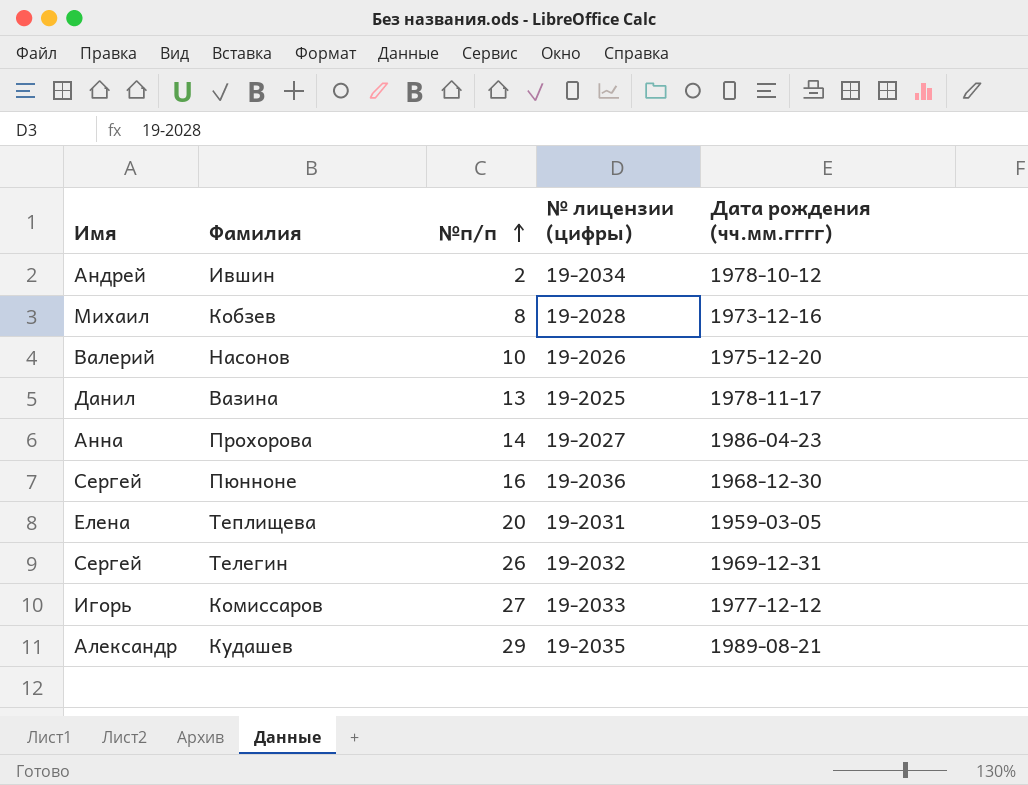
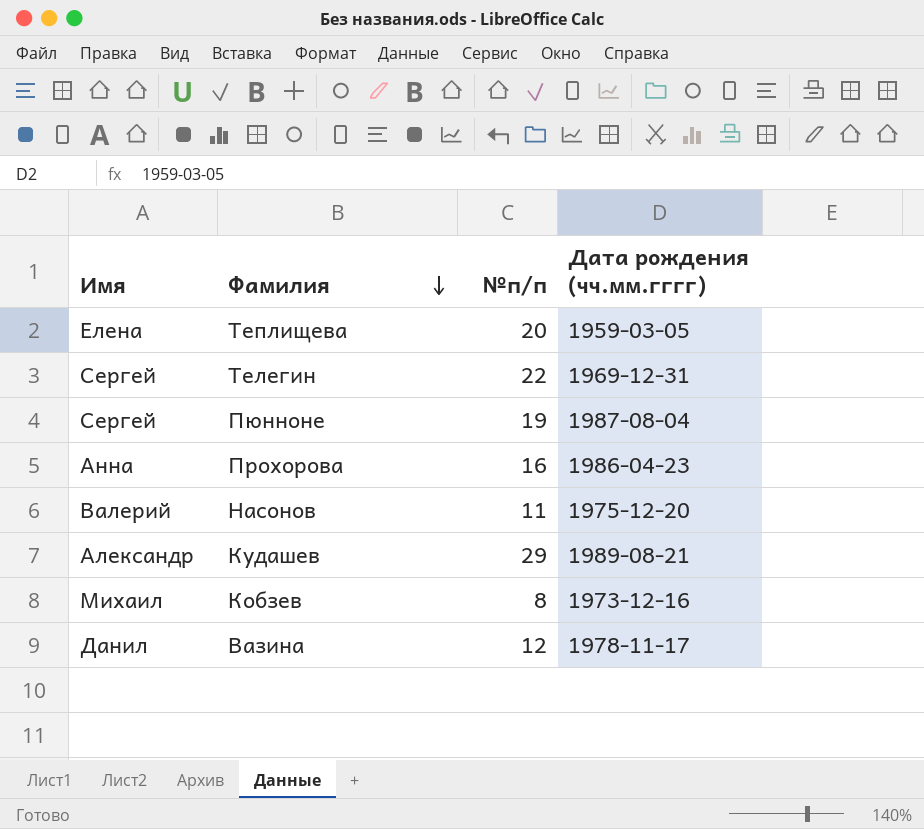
row order: №п/п ascending -> Фамилия descending
column № лицензии (цифры) | position: 4 -> none
row Ившин: Андрей | 2 | 19-2034 | 1978-10-12 -> none
row Комиссаров: Игорь | 27 | 19-2033 | 1977-12-12 -> none
Телегин | №п/п: 26 -> 22
Пюнноне | №п/п: 16 -> 19
Пюнноне | Дата рождения (чч.мм.гггг): 1968-12-30 -> 1987-08-04
Прохорова | №п/п: 14 -> 16
Насонов | №п/п: 10 -> 11
Вазина | №п/п: 13 -> 12

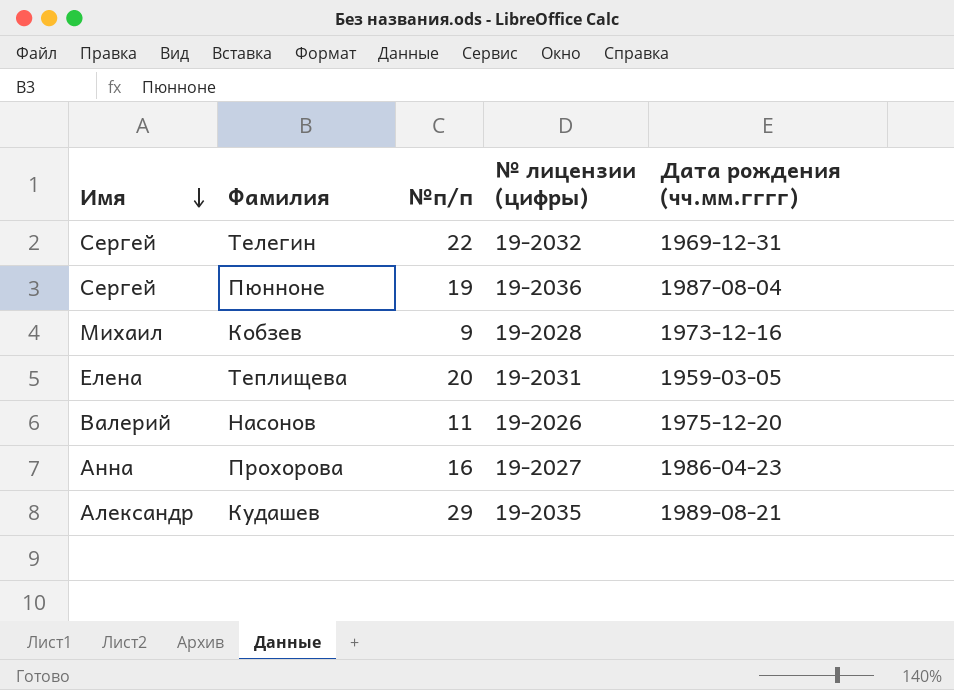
row order: Фамилия descending -> Имя descending
column № лицензии (цифры) | position: none -> 4
row Вазина: Данил | 12 | 1978-11-17 -> none
Кобзев | №п/п: 8 -> 9

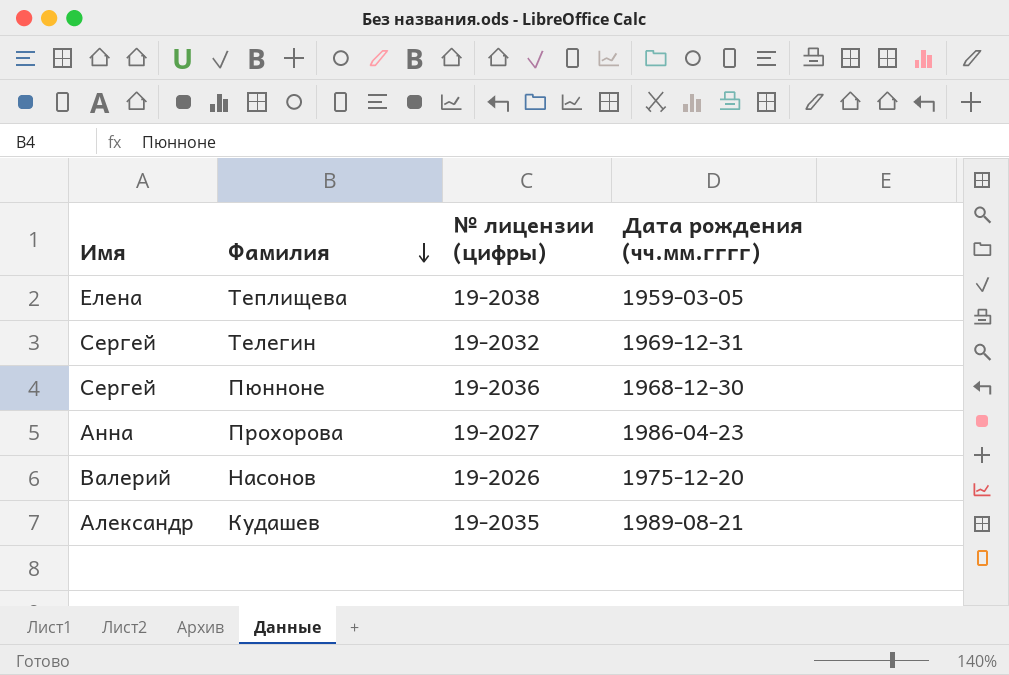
row order: Имя descending -> Фамилия descending
column №п/п | position: 3 -> none
row Кобзев: Михаил | 9 | 19-2028 | 1973-12-16 -> none
Теплищева | № лицензии (цифры): 19-2031 -> 19-2038
Пюнноне | Дата рождения (чч.мм.гггг): 1987-08-04 -> 1968-12-30

